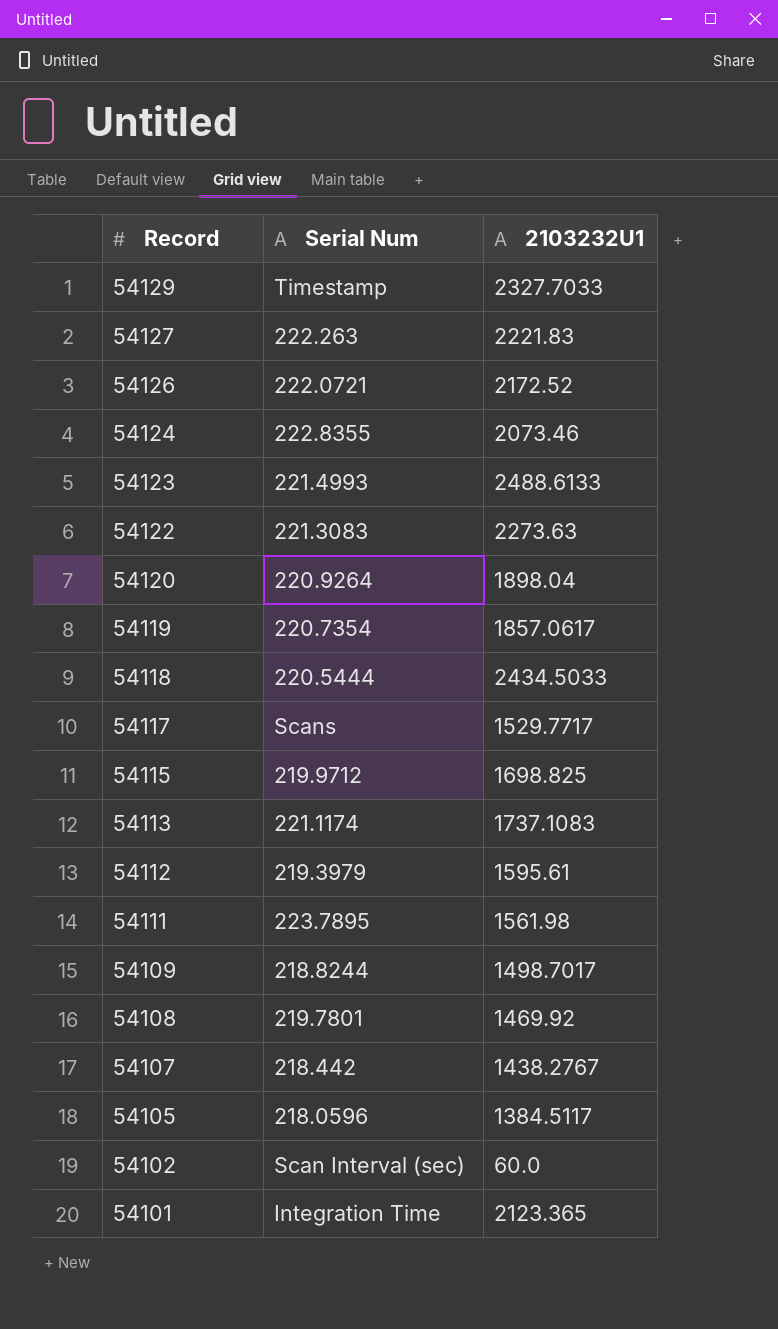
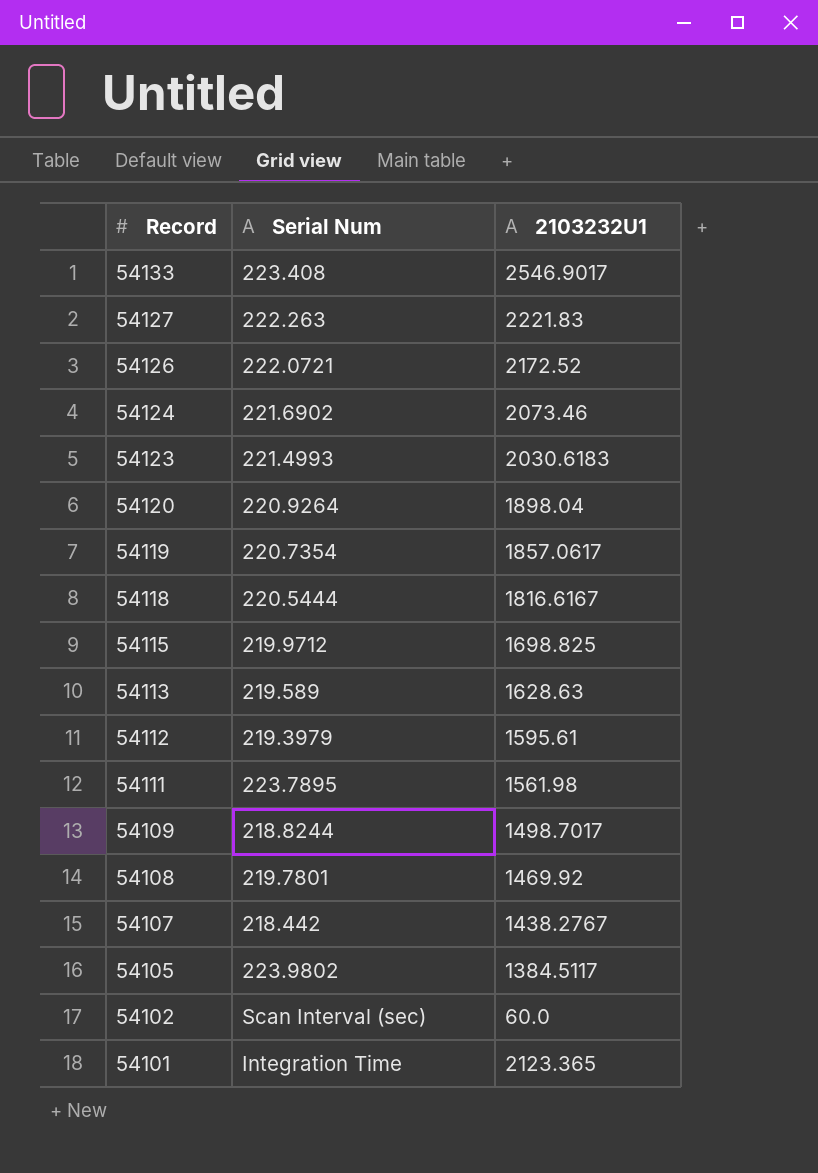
row 54129: Timestamp | 2327.7033 -> none
row 54122: 221.3083 | 2273.63 -> none
row 54117: Scans | 1529.7717 -> none
row 54133: none -> 223.408 | 2546.9017
54124 | Serial Num: 222.8355 -> 221.6902
54123 | 2103232U1: 2488.6133 -> 2030.6183
54118 | 2103232U1: 2434.5033 -> 1816.6167
54113 | Serial Num: 221.1174 -> 219.589
54113 | 2103232U1: 1737.1083 -> 1628.63
54105 | Serial Num: 218.0596 -> 223.9802

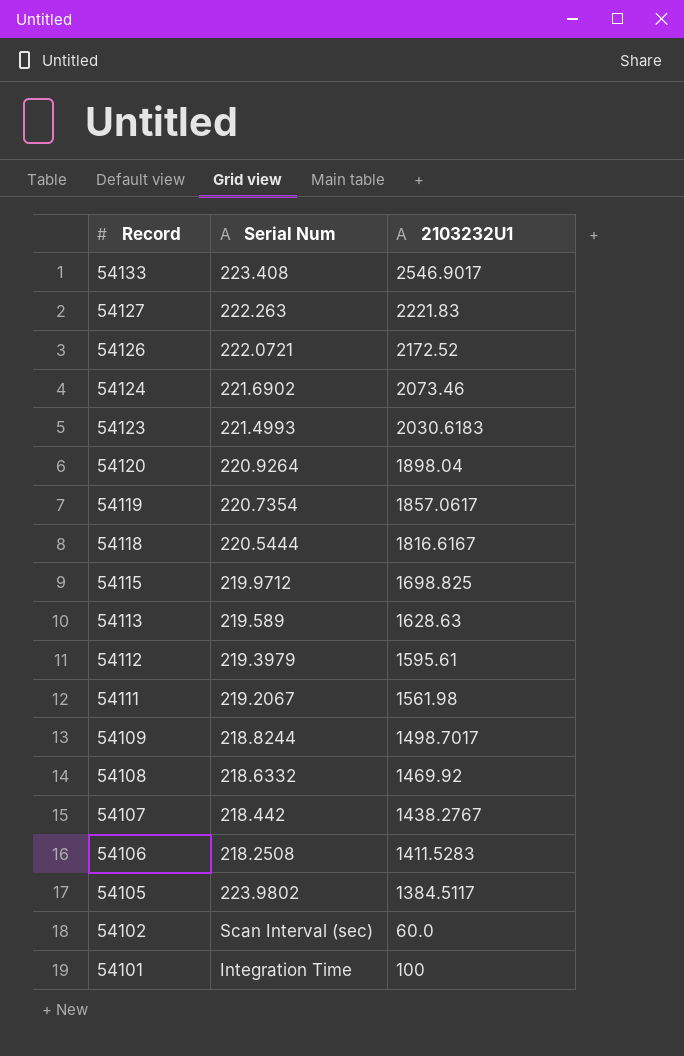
54111 | Serial Num: 223.7895 -> 219.2067
54108 | Serial Num: 219.7801 -> 218.6332
row 54106: none -> 218.2508 | 1411.5283
54101 | 2103232U1: 2123.365 -> 100

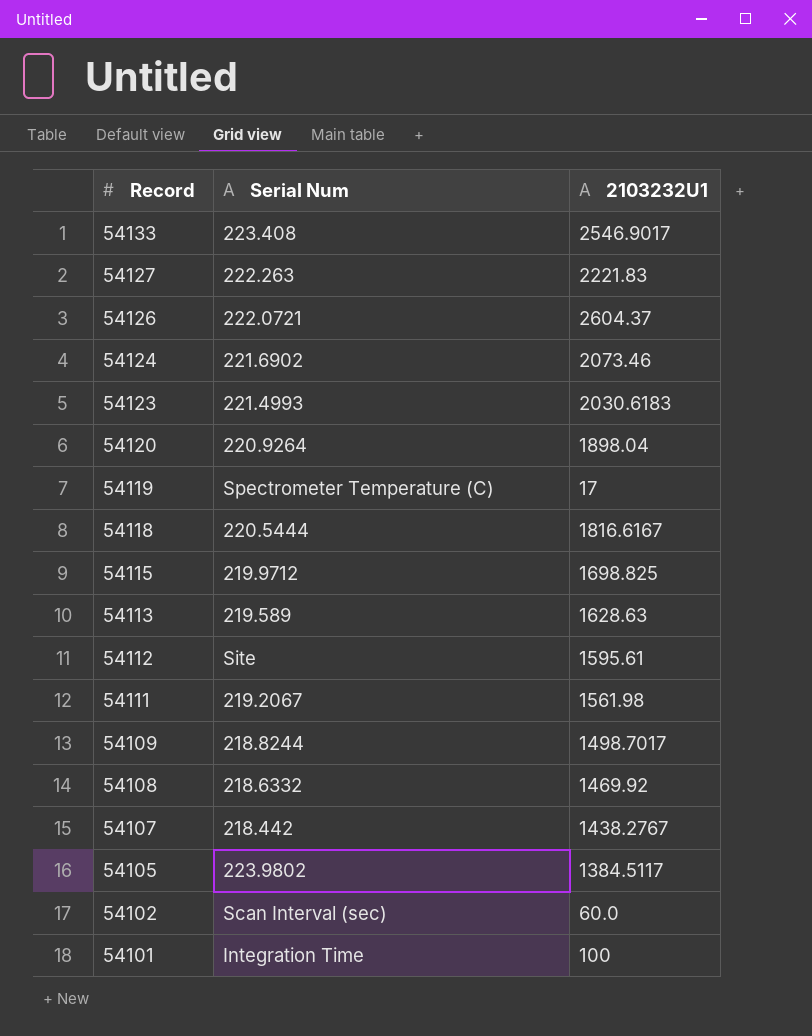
row 54106: 218.2508 | 1411.5283 -> none
54126 | 2103232U1: 2172.52 -> 2604.37
54119 | Serial Num: 220.7354 -> Spectrometer Temperature (C)
54119 | 2103232U1: 1857.0617 -> 17
54112 | Serial Num: 219.3979 -> Site

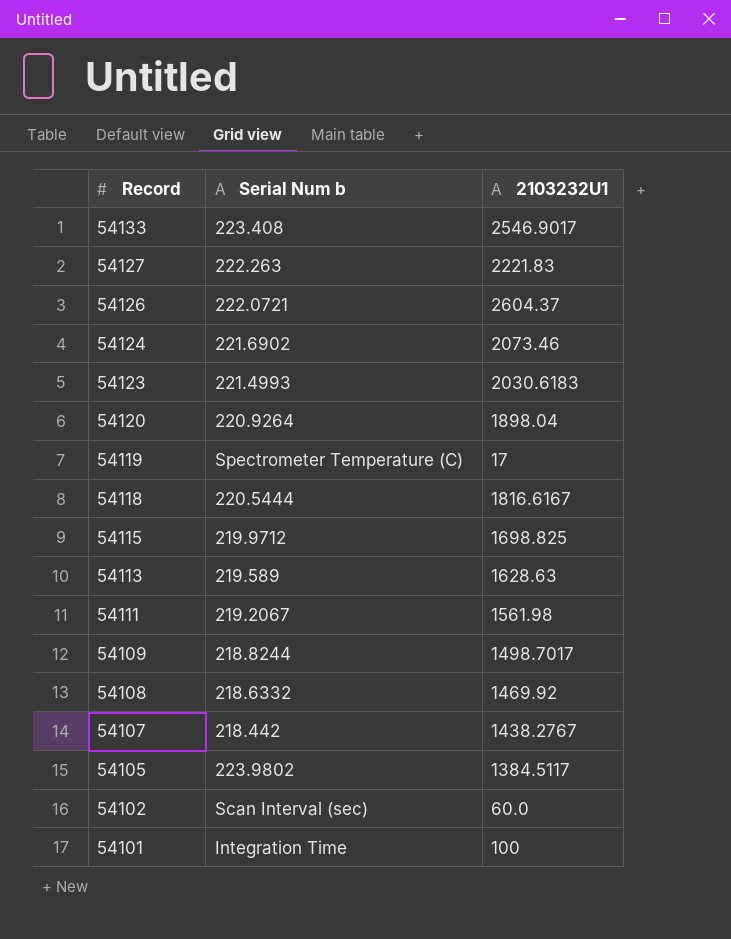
column name: Serial Num -> Serial Num b
row 54112: Site | 1595.61 -> none

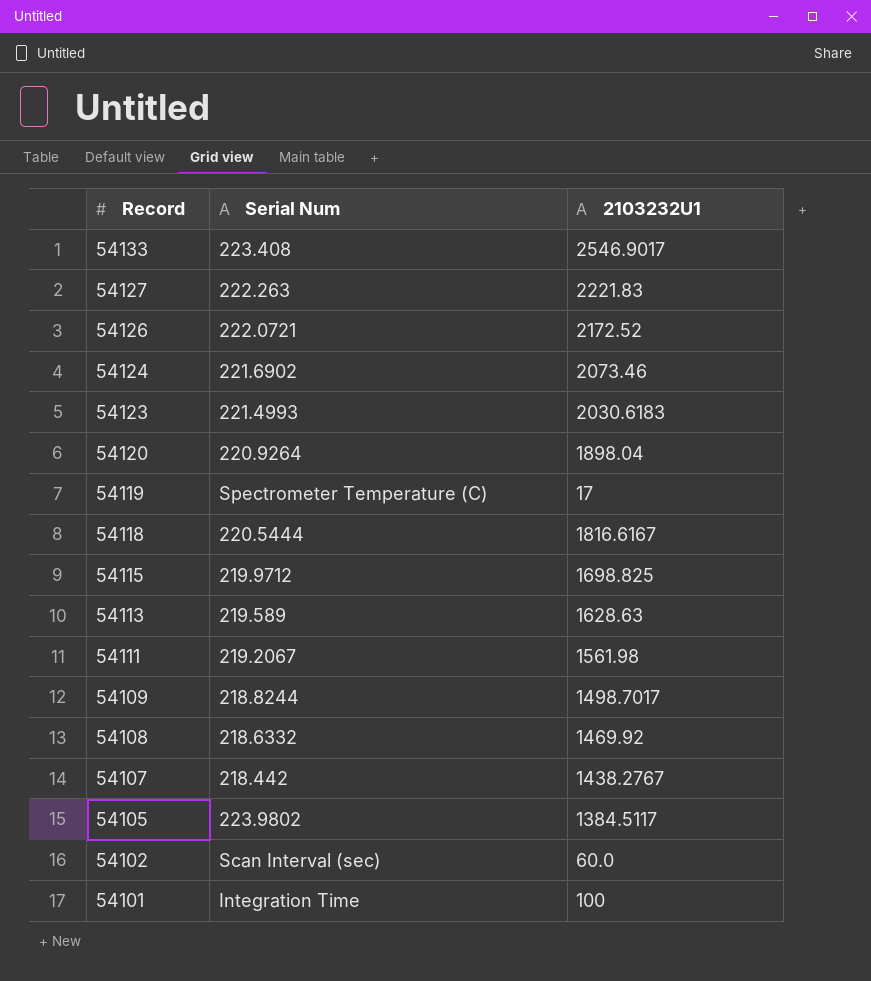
column name: Serial Num b -> Serial Num
54126 | 2103232U1: 2604.37 -> 2172.52

